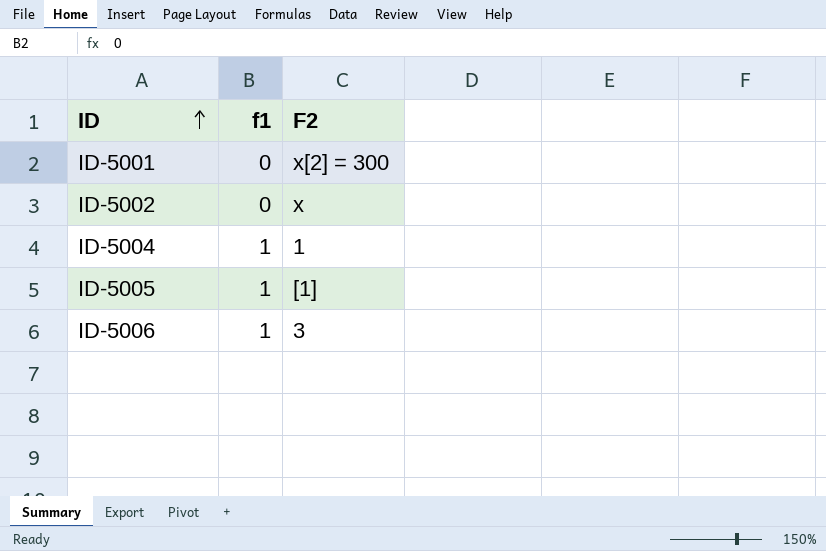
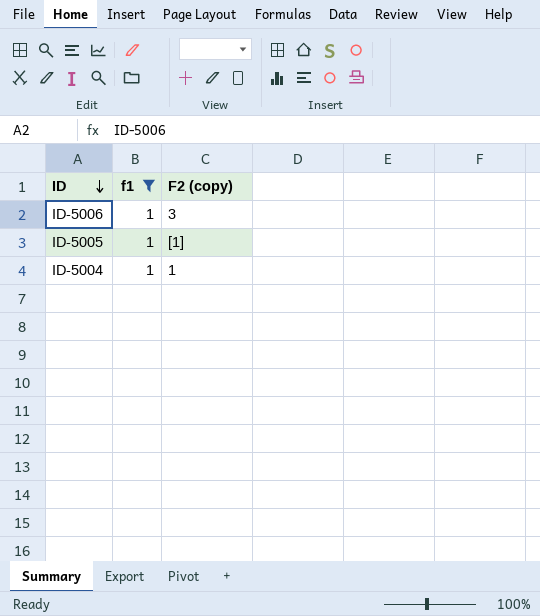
filter: none -> f1 = 1
row order: ID ascending -> ID descending
column name: F2 -> F2 (copy)

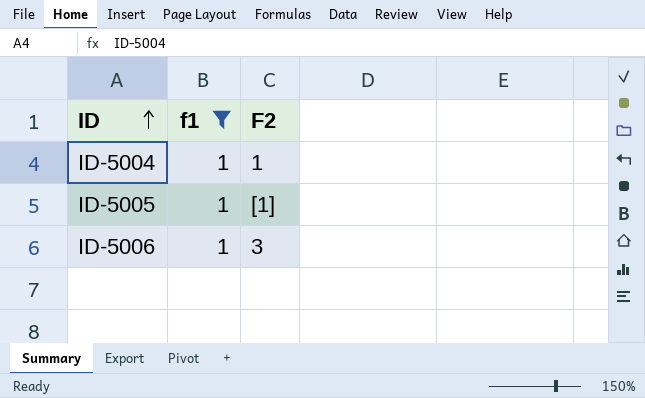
row order: ID descending -> ID ascending
column name: F2 (copy) -> F2

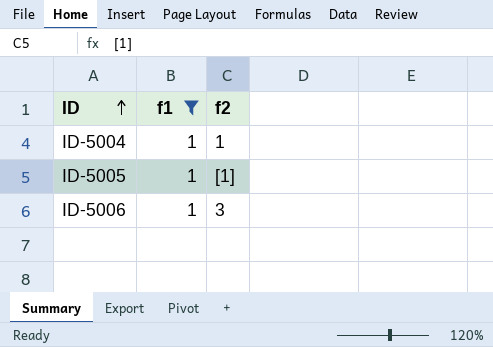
column name: F2 -> f2

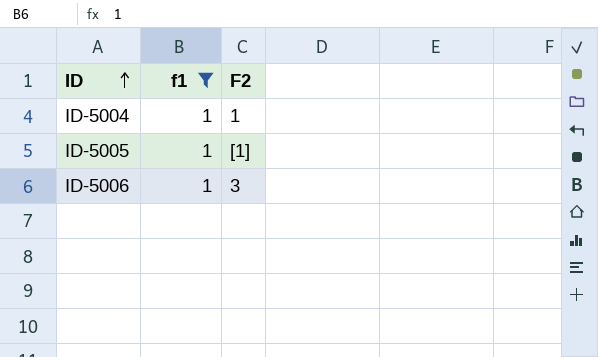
column name: f2 -> F2

